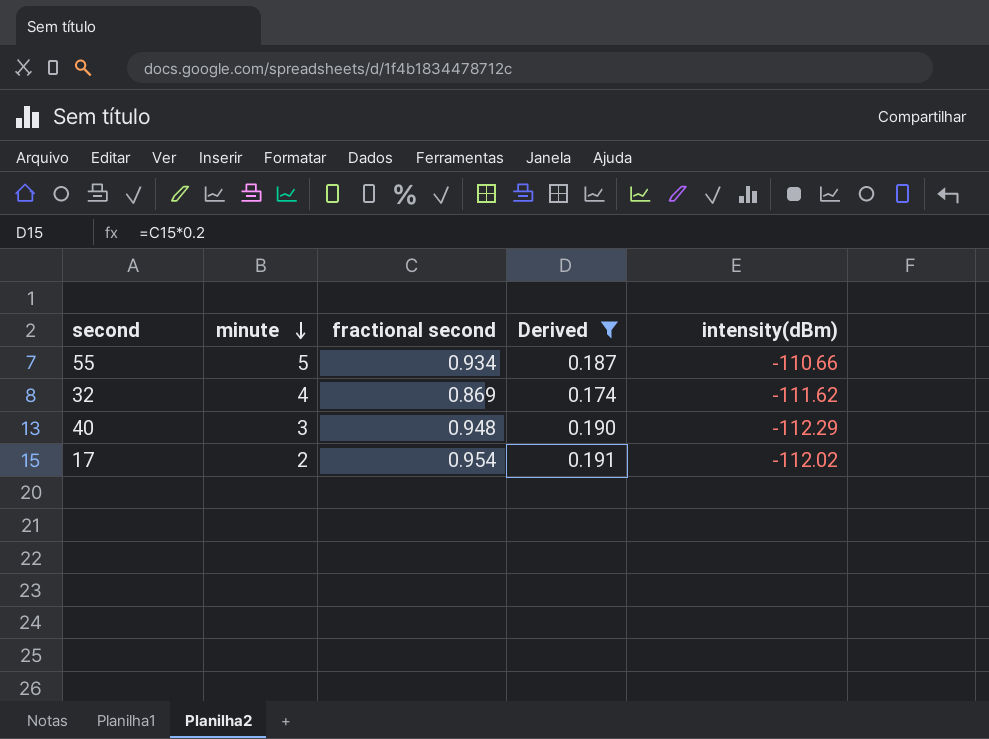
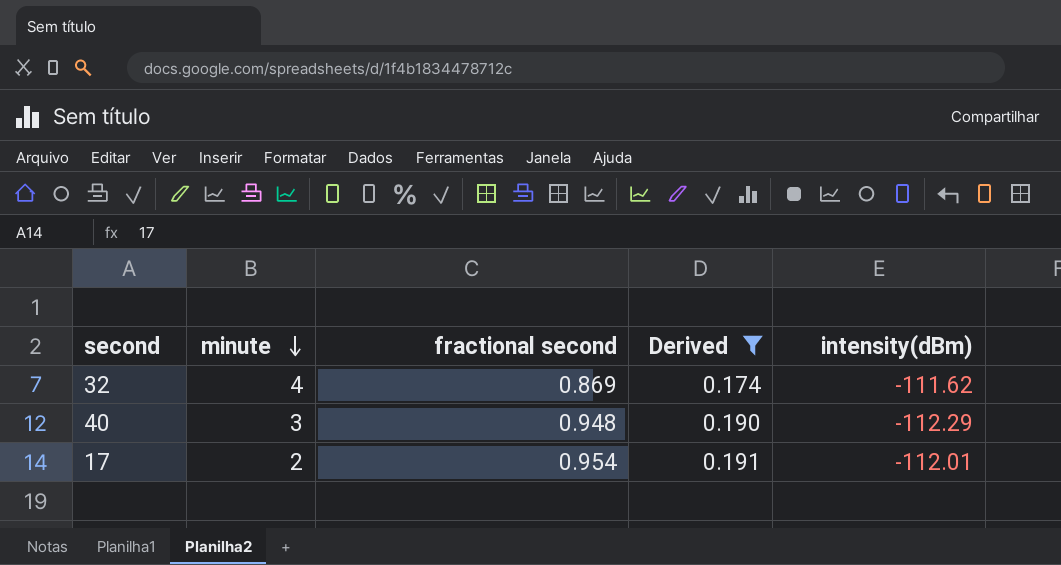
row 55: 5 | 0.934 | 0.187 | -110.66 -> none
17 | intensity(dBm): -112.02 -> -112.01

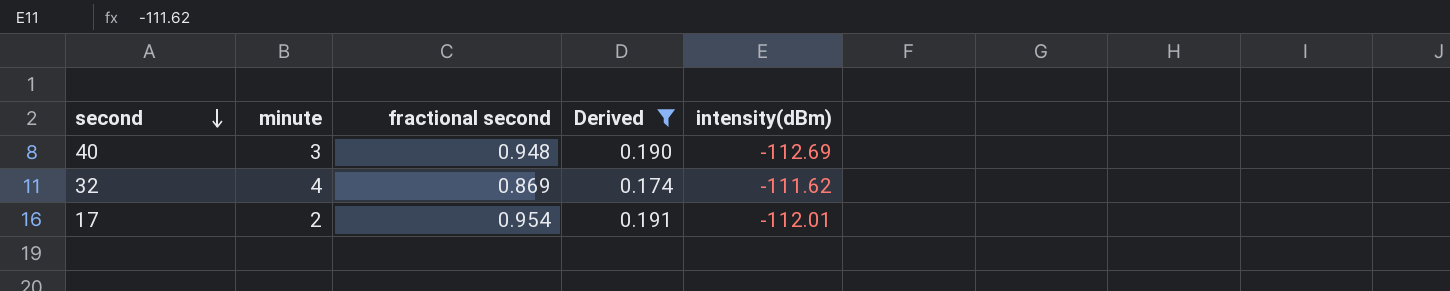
row order: minute descending -> second descending
40 | intensity(dBm): -112.29 -> -112.69

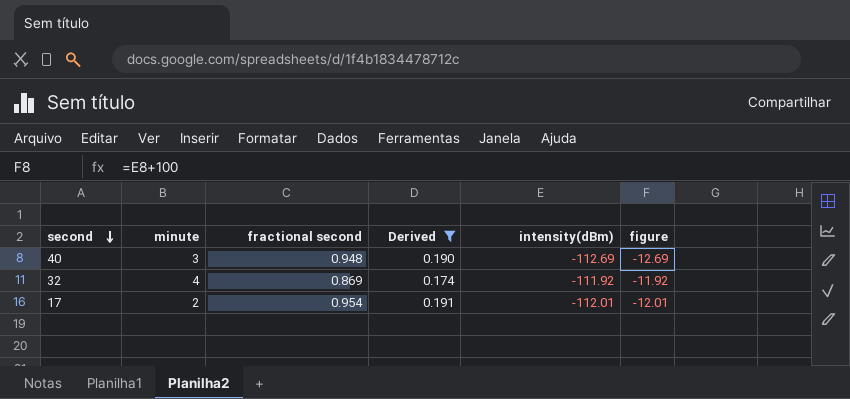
column figure | formula: none -> [intensity(dBm)] + 100
32 | intensity(dBm): -111.62 -> -111.92

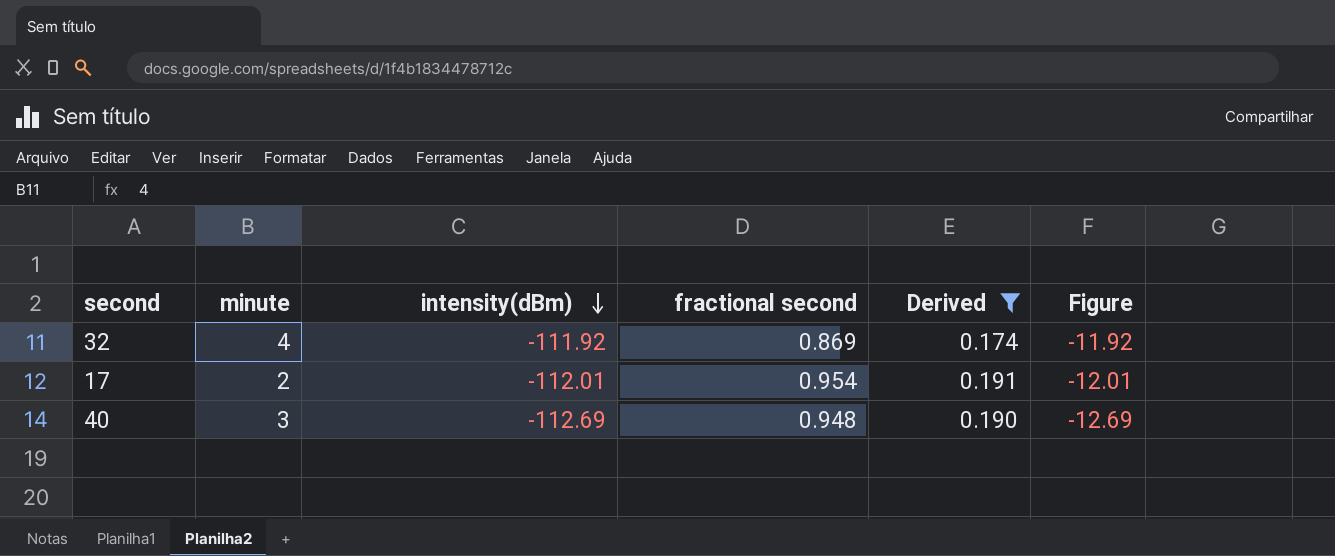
row order: second descending -> intensity(dBm) descending
column intensity(dBm) | position: 5 -> 3
column name: figure -> Figure

